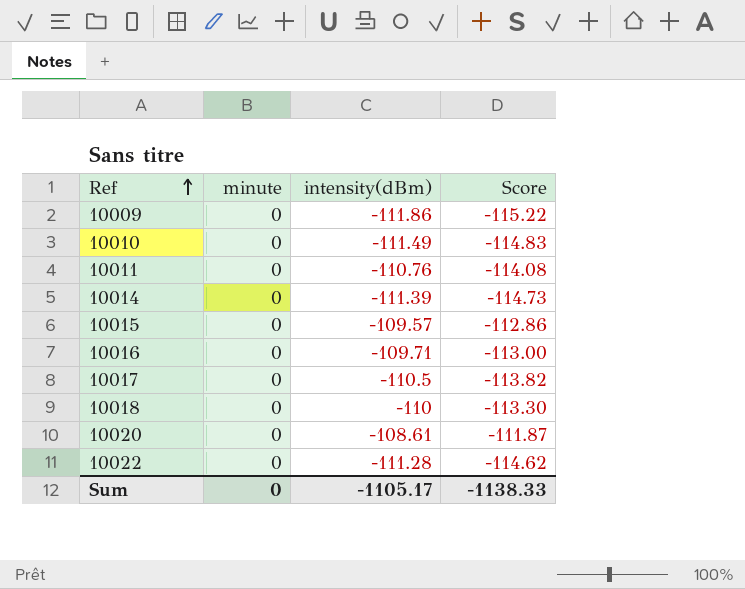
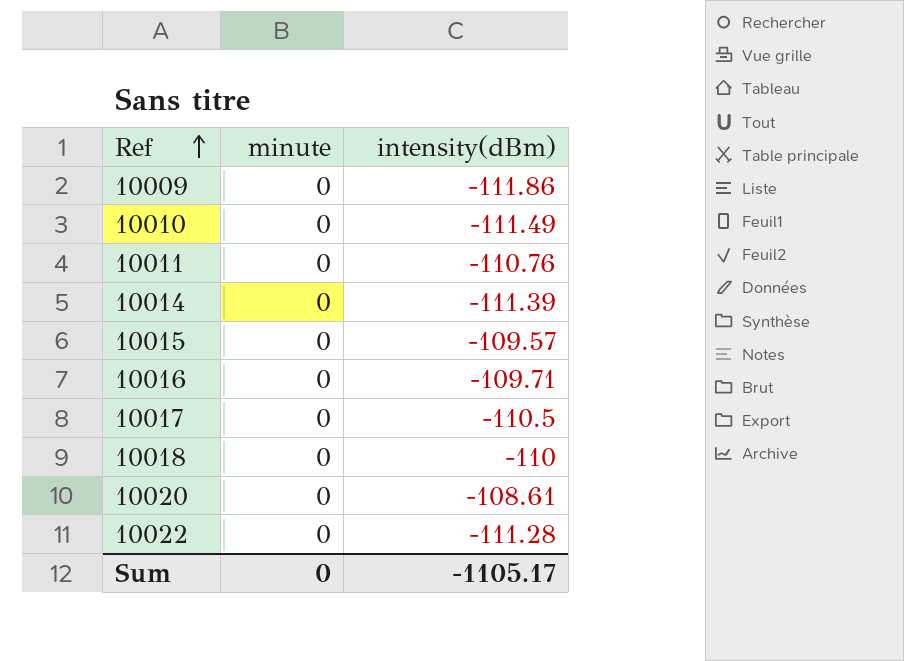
column Score | formula: [intensity(dBm)] * 1.03 -> none

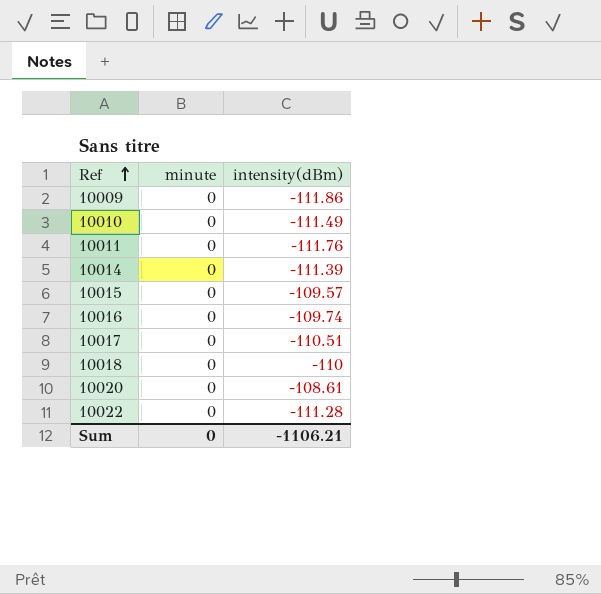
10011 | intensity(dBm): -110.76 -> -111.76
10016 | intensity(dBm): -109.71 -> -109.74
10017 | intensity(dBm): -110.5 -> -110.51
Sum | intensity(dBm): -1105.17 -> -1106.21

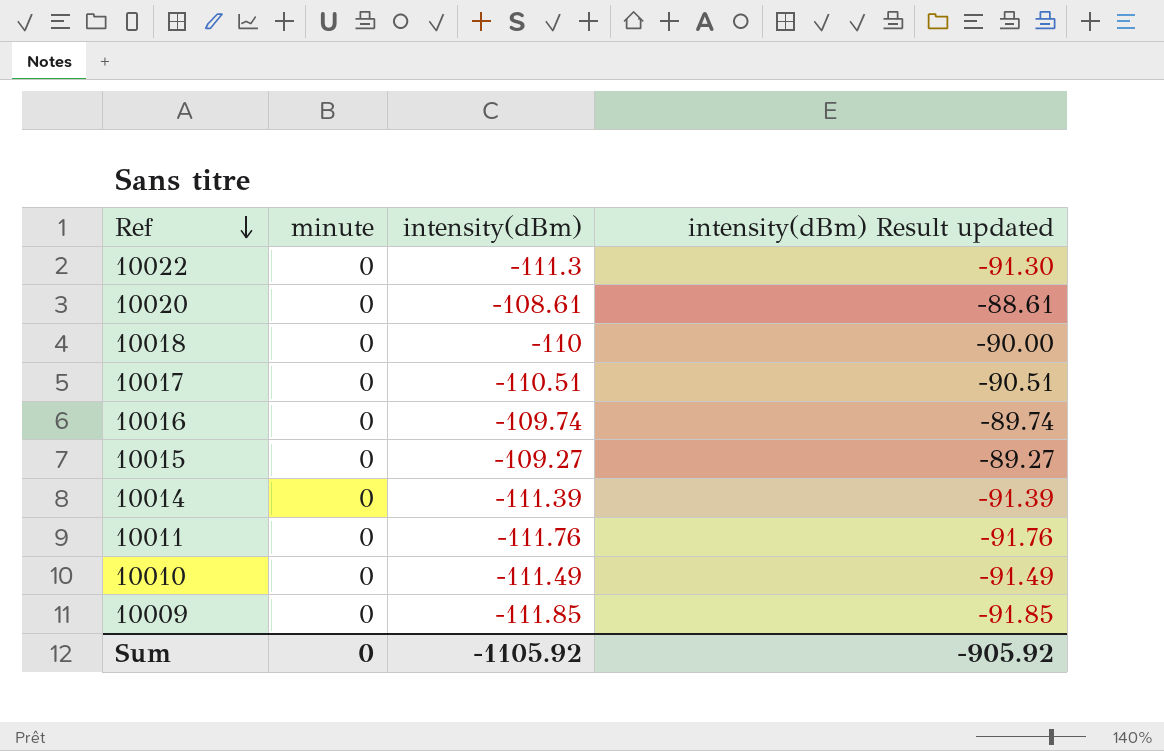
row order: Ref ascending -> Ref descending
column intensity(dBm) Result updated | formula: none -> [intensity(dBm)] + 20
10022 | intensity(dBm): -111.28 -> -111.3
10015 | intensity(dBm): -109.57 -> -109.27
10009 | intensity(dBm): -111.86 -> -111.85
Sum | intensity(dBm): -1106.21 -> -1105.92

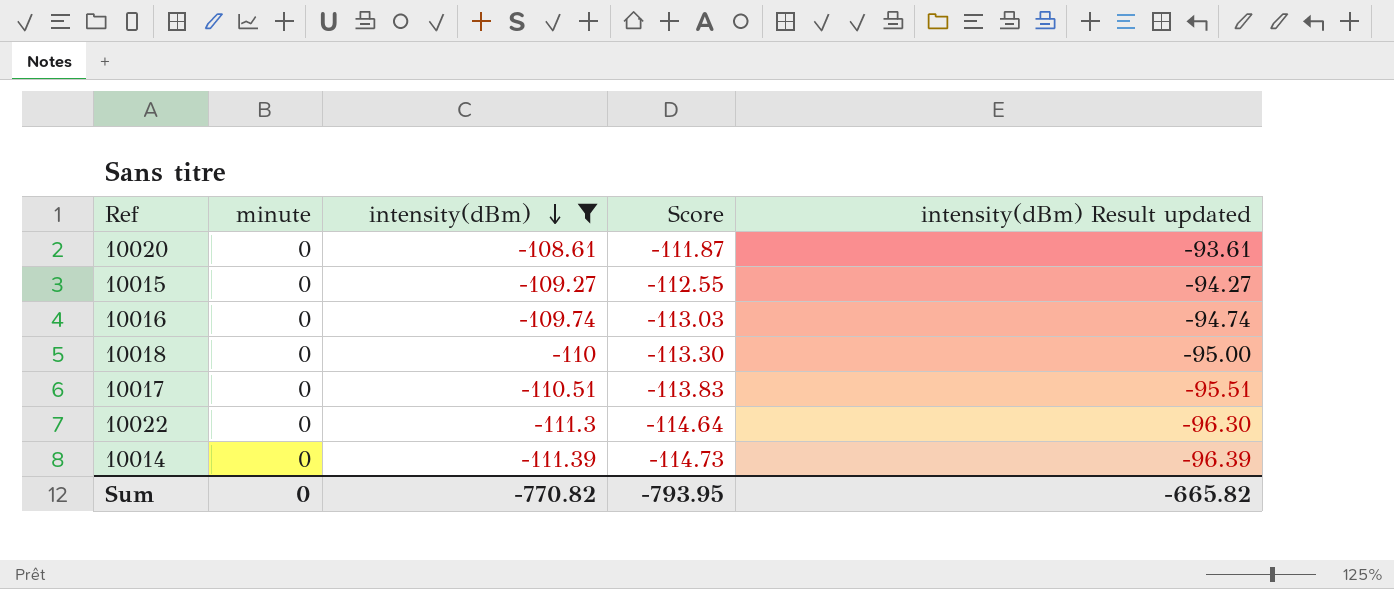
filter: none -> intensity(dBm) >= -111.39
row order: Ref descending -> intensity(dBm) descending
column Score | formula: none -> [intensity(dBm)] * 1.03
column intensity(dBm) Result updated | formula: [intensity(dBm)] + 20 -> [intensity(dBm)] + 15
Sum | intensity(dBm): -1105.92 -> -770.82
Sum | intensity(dBm) Result updated: -905.92 -> -665.82

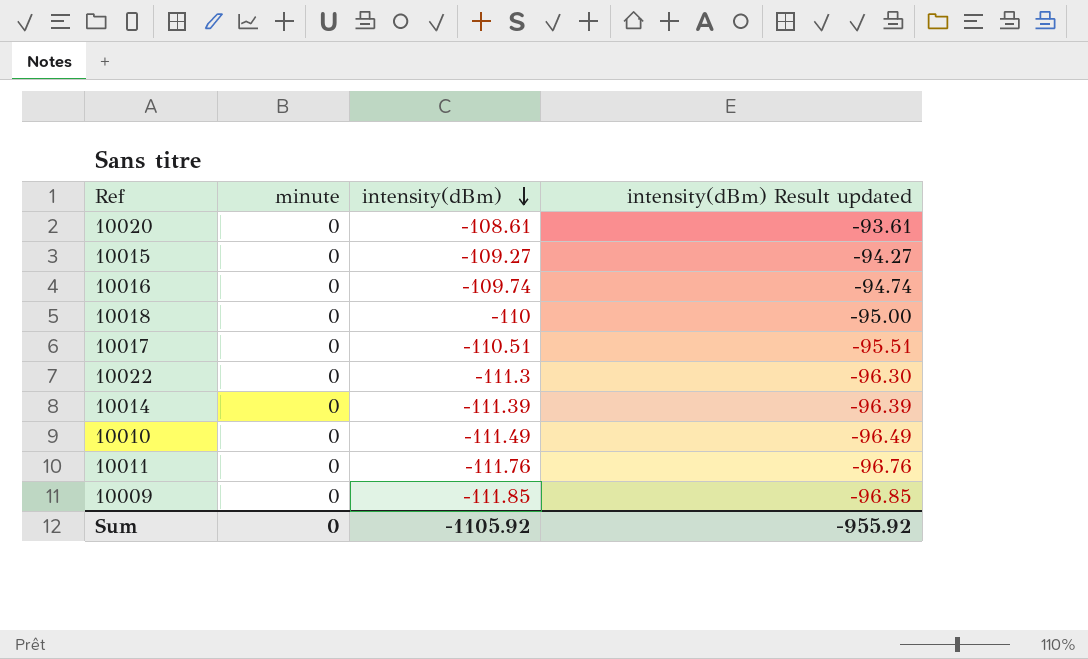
filter: intensity(dBm) >= -111.39 -> none
column Score | formula: [intensity(dBm)] * 1.03 -> none
Sum | intensity(dBm): -770.82 -> -1105.92
Sum | intensity(dBm) Result updated: -665.82 -> -955.92

